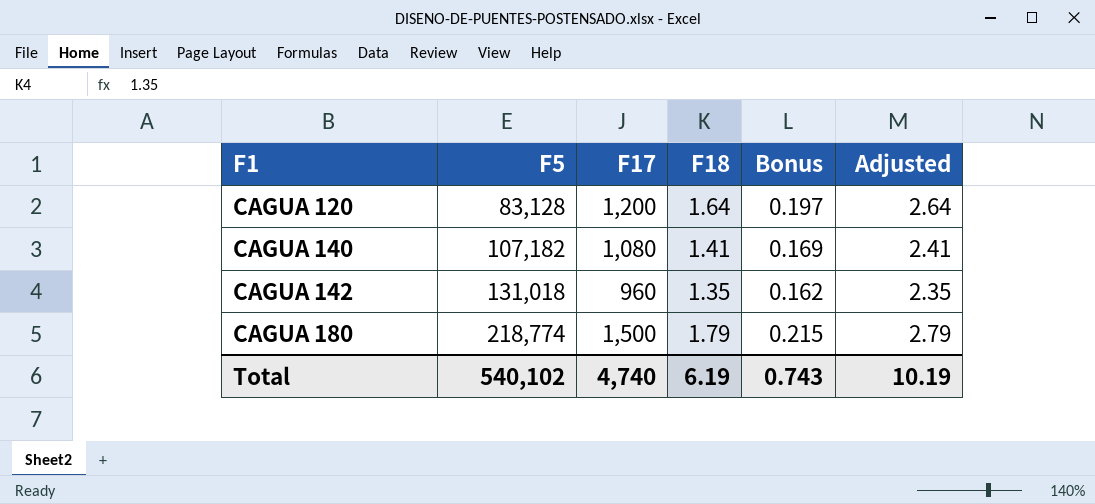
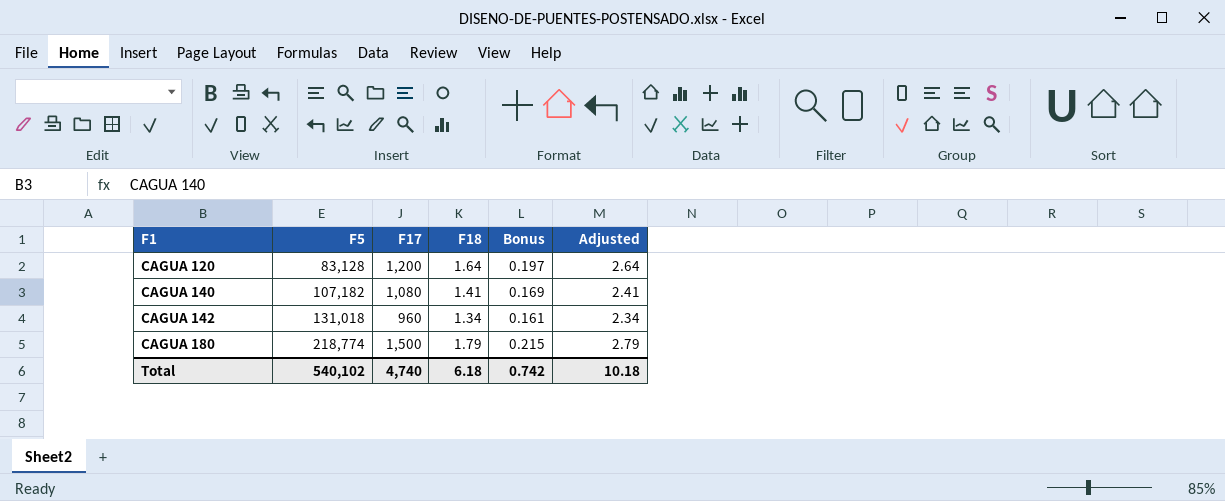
CAGUA 142 | F18: 1.35 -> 1.34
CAGUA 142 | Bonus: 0.162 -> 0.161
CAGUA 142 | Adjusted: 2.35 -> 2.34
Total | F18: 6.19 -> 6.18
Total | Bonus: 0.743 -> 0.742
Total | Adjusted: 10.19 -> 10.18

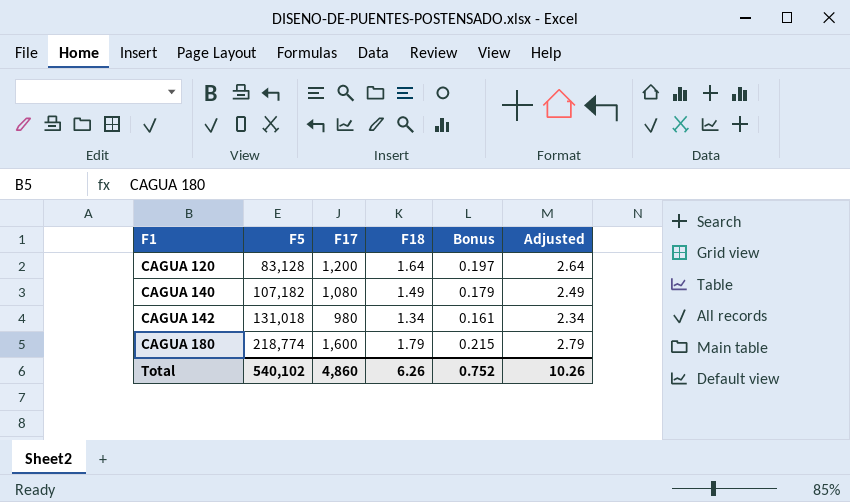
CAGUA 140 | F18: 1.41 -> 1.49
CAGUA 140 | Bonus: 0.169 -> 0.179
CAGUA 140 | Adjusted: 2.41 -> 2.49
CAGUA 142 | F17: 960 -> 980
CAGUA 180 | F17: 1,500 -> 1,600
Total | F17: 4,740 -> 4,860
Total | F18: 6.18 -> 6.26
Total | Bonus: 0.742 -> 0.752
Total | Adjusted: 10.18 -> 10.26

